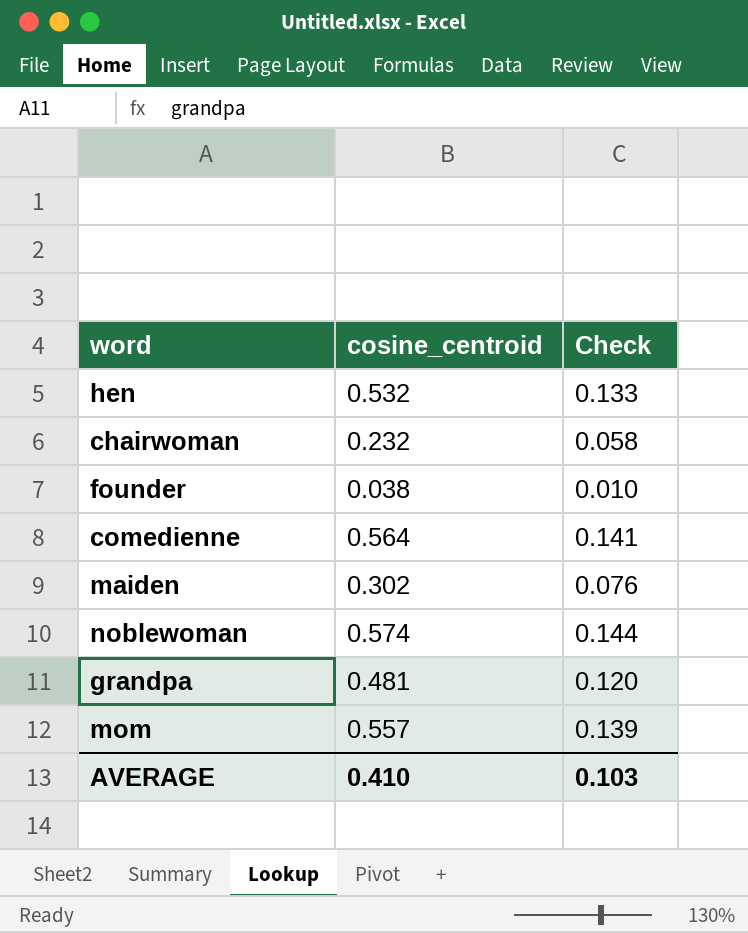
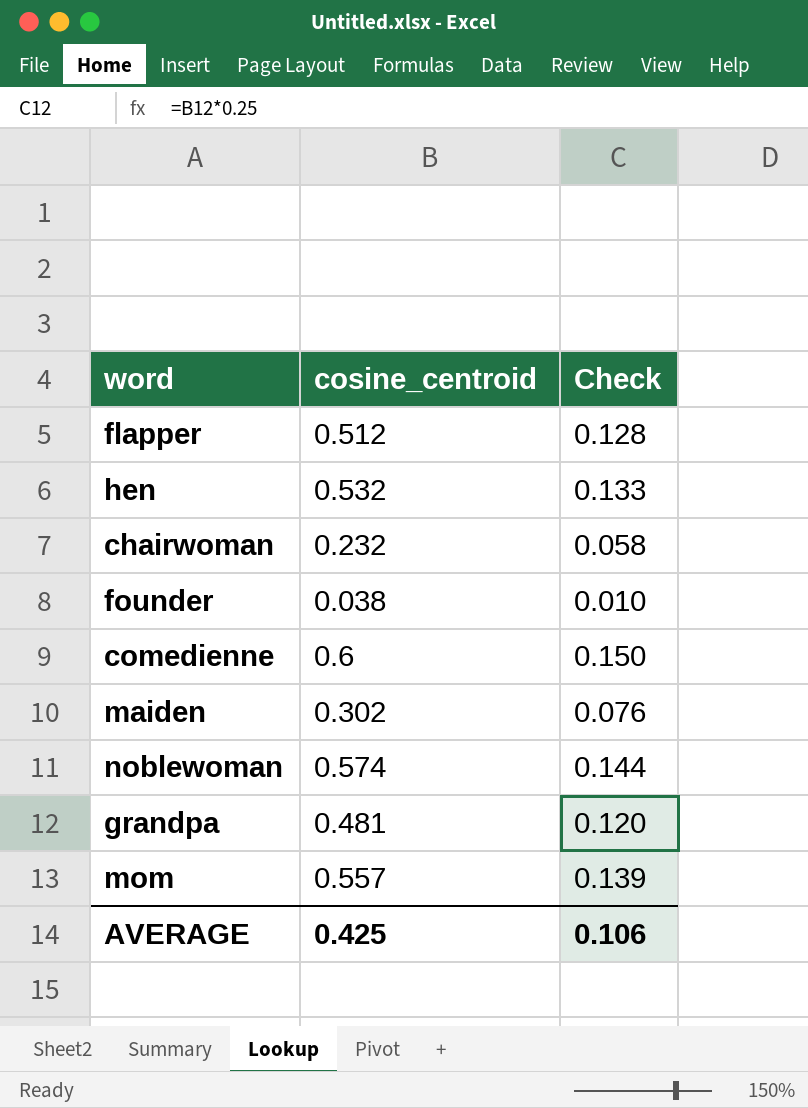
row flapper: none -> 0.512 | 0.128
comedienne | cosine_centroid: 0.564 -> 0.6
comedienne | Check: 0.141 -> 0.150
AVERAGE | cosine_centroid: 0.410 -> 0.425
AVERAGE | Check: 0.103 -> 0.106

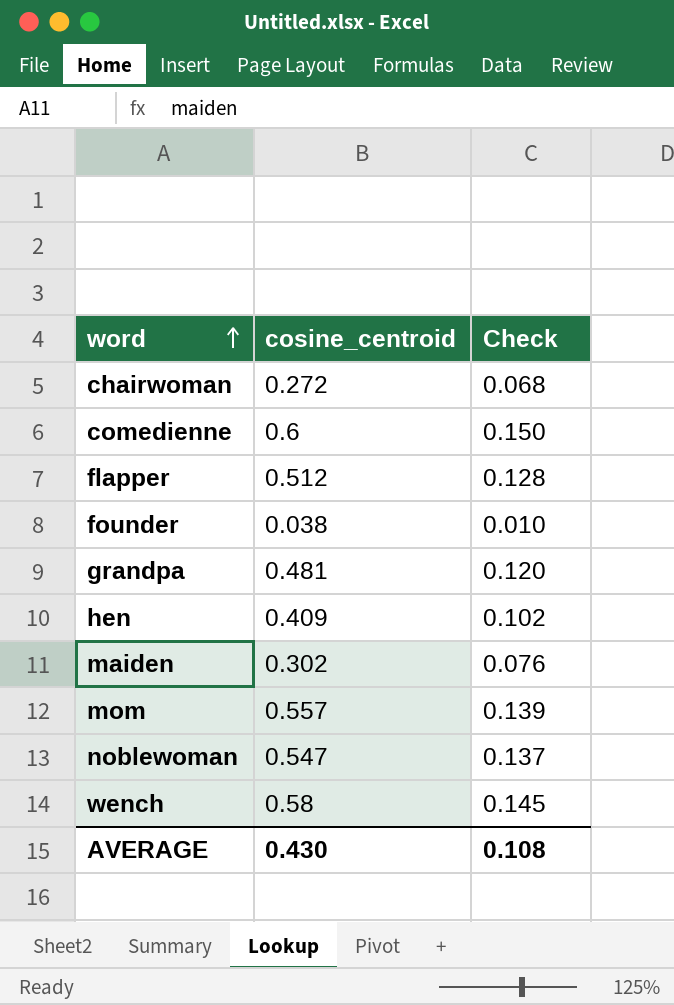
row order: none -> word ascending
chairwoman | cosine_centroid: 0.232 -> 0.272
chairwoman | Check: 0.058 -> 0.068
hen | cosine_centroid: 0.532 -> 0.409
hen | Check: 0.133 -> 0.102
noblewoman | cosine_centroid: 0.574 -> 0.547
noblewoman | Check: 0.144 -> 0.137
row wench: none -> 0.58 | 0.145
AVERAGE | cosine_centroid: 0.425 -> 0.430
AVERAGE | Check: 0.106 -> 0.108

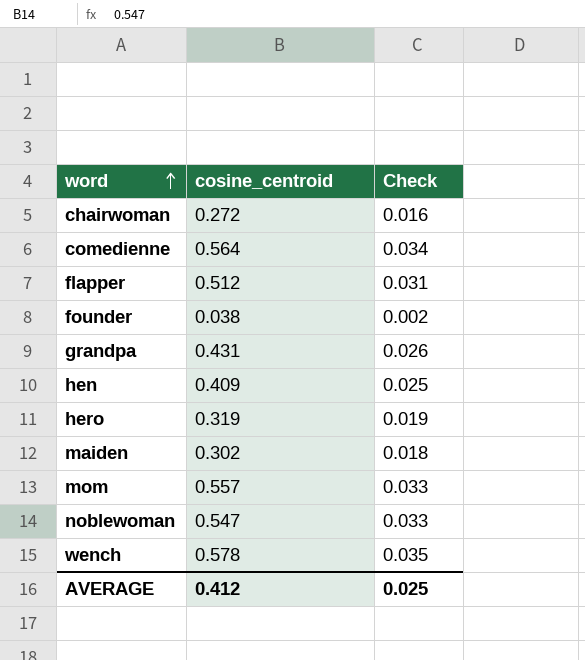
column Check | formula: [cosine_centroid] * 0.25 -> [cosine_centroid] * 0.06
comedienne | cosine_centroid: 0.6 -> 0.564
grandpa | cosine_centroid: 0.481 -> 0.431
row hero: none -> 0.319 | 0.019
wench | cosine_centroid: 0.58 -> 0.578
AVERAGE | cosine_centroid: 0.430 -> 0.412
AVERAGE | Check: 0.108 -> 0.025

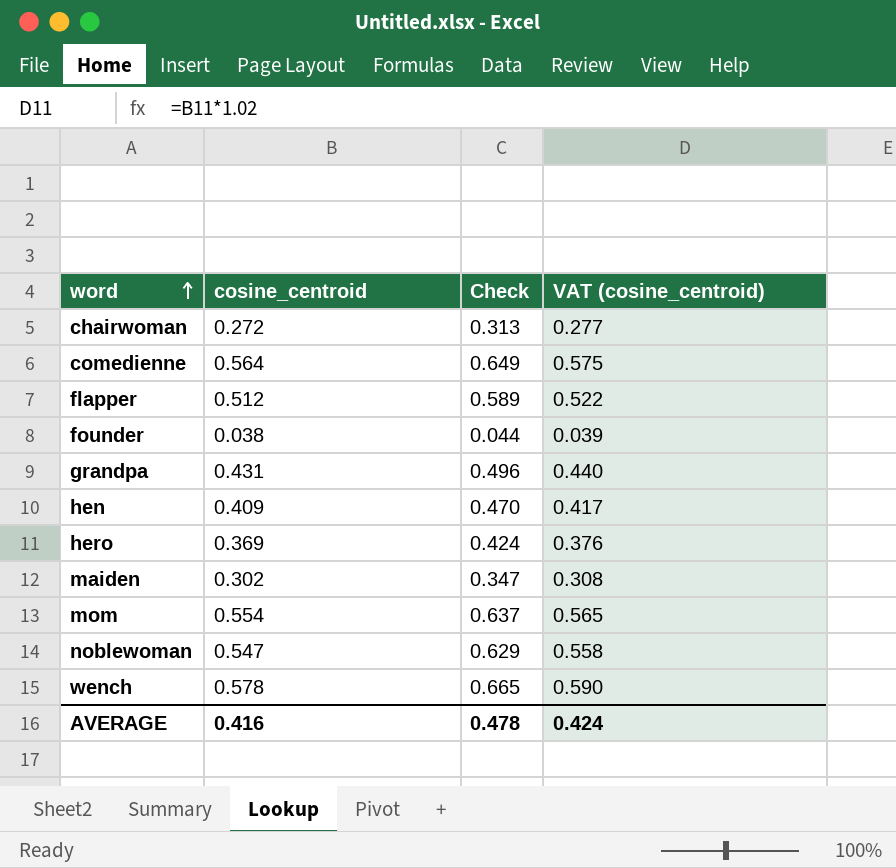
column Check | formula: [cosine_centroid] * 0.06 -> [cosine_centroid] * 1.15
column VAT (cosine_centroid) | formula: none -> [cosine_centroid] * 1.02
hero | cosine_centroid: 0.319 -> 0.369
mom | cosine_centroid: 0.557 -> 0.554
AVERAGE | cosine_centroid: 0.412 -> 0.416
AVERAGE | Check: 0.025 -> 0.478

